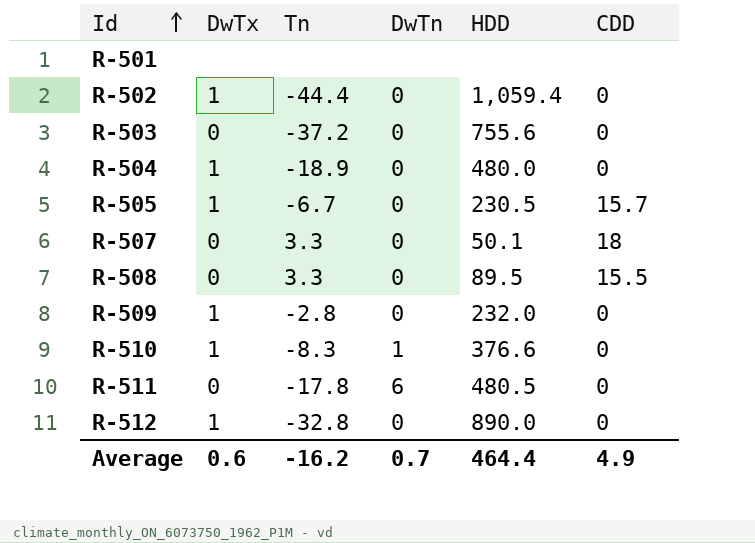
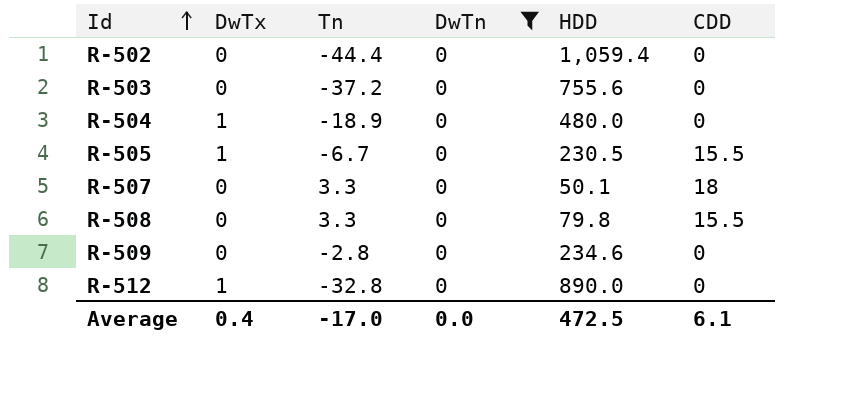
filter: none -> DwTn = 0
R-502 | DwTx: 1 -> 0
R-505 | CDD: 15.7 -> 15.5
R-508 | HDD: 89.5 -> 79.8
R-509 | DwTx: 1 -> 0
R-509 | HDD: 232.0 -> 234.6
Average | DwTx: 0.6 -> 0.4
Average | Tn: -16.2 -> -17.0
Average | DwTn: 0.7 -> 0.0
Average | HDD: 464.4 -> 472.5
Average | CDD: 4.9 -> 6.1

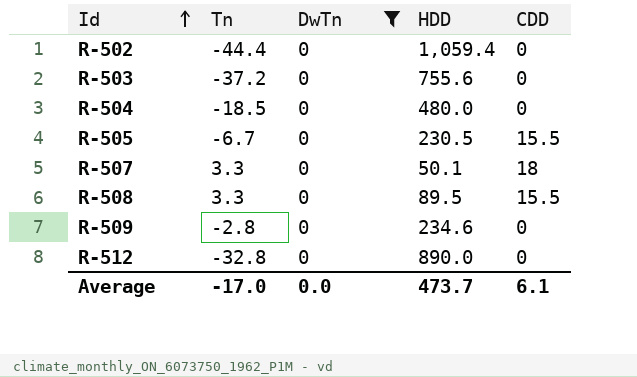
column DwTx | position: 2 -> none
R-504 | Tn: -18.9 -> -18.5
R-508 | HDD: 79.8 -> 89.5
Average | HDD: 472.5 -> 473.7

